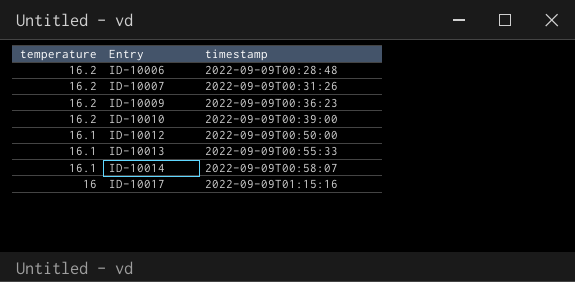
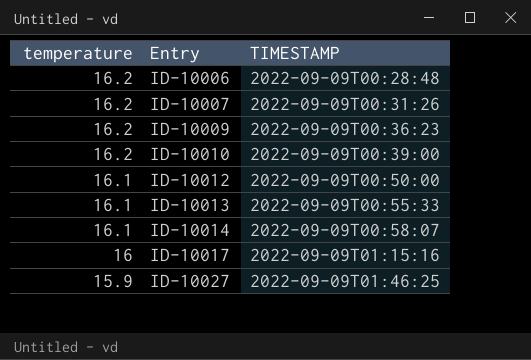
column name: timestamp -> TIMESTAMP
row ID-10027: none -> 15.9 | 2022-09-09T01:46:25

